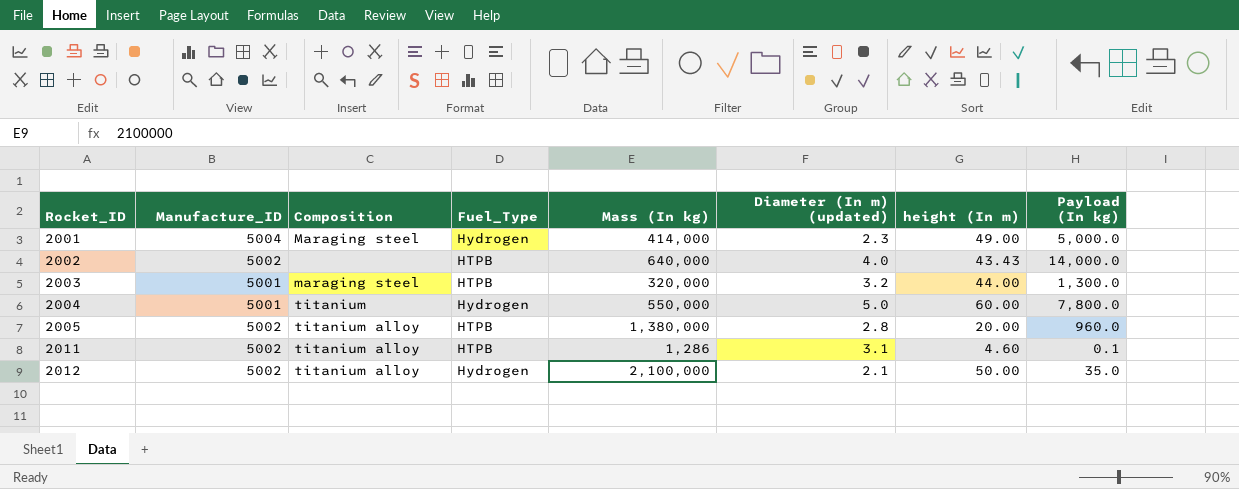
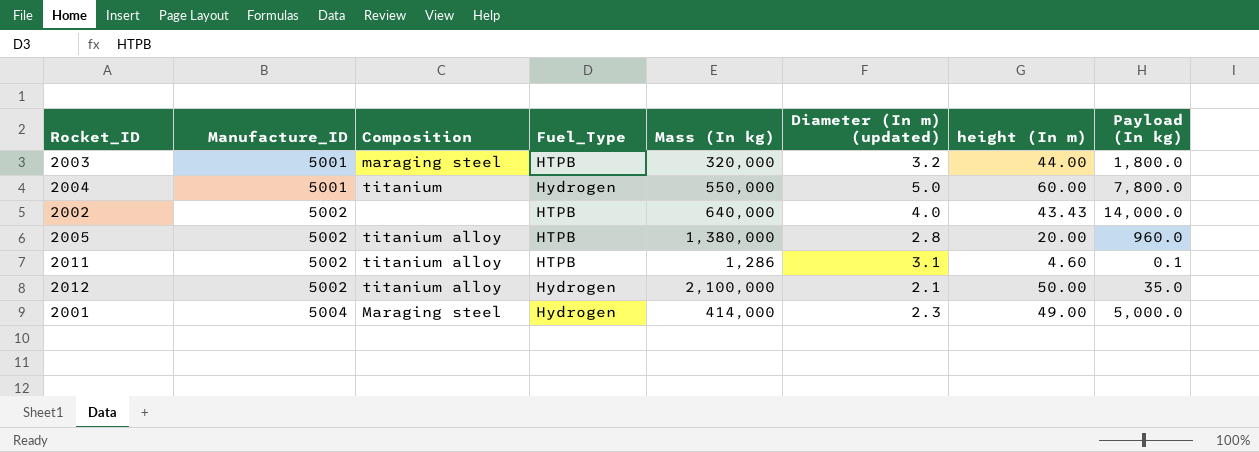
row order: Rocket_ID ascending -> Manufacture_ID ascending
2003 | Payload (In kg): 1,300.0 -> 1,800.0

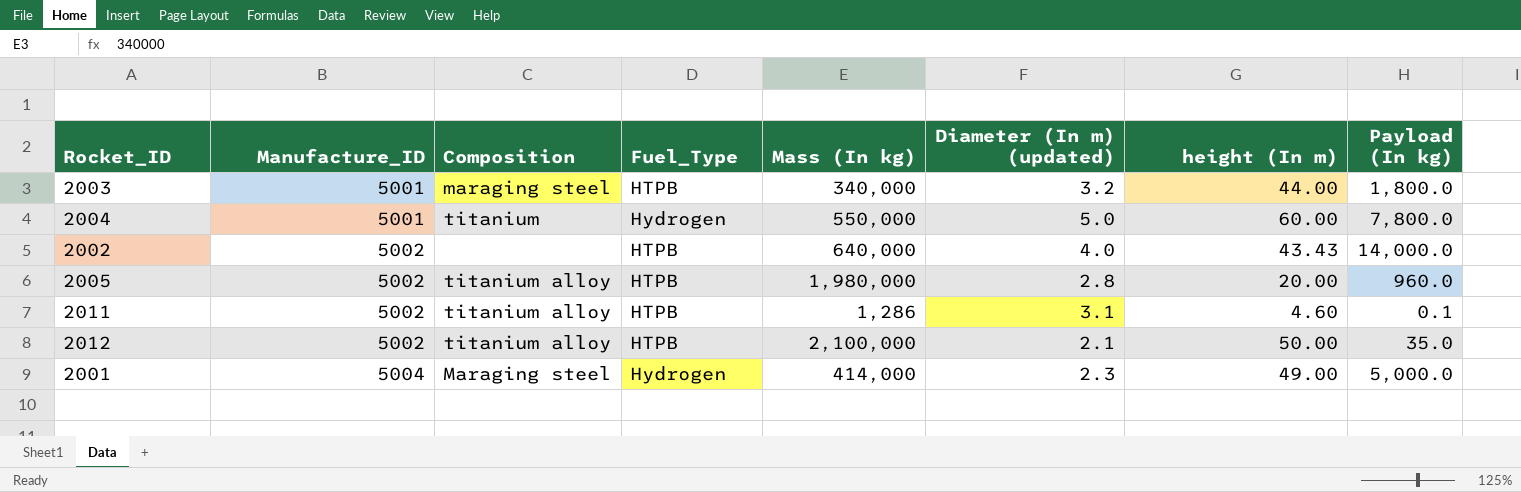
2003 | Mass (In kg): 320,000 -> 340,000
2005 | Mass (In kg): 1,380,000 -> 1,980,000
2012 | Fuel_Type: Hydrogen -> HTPB

